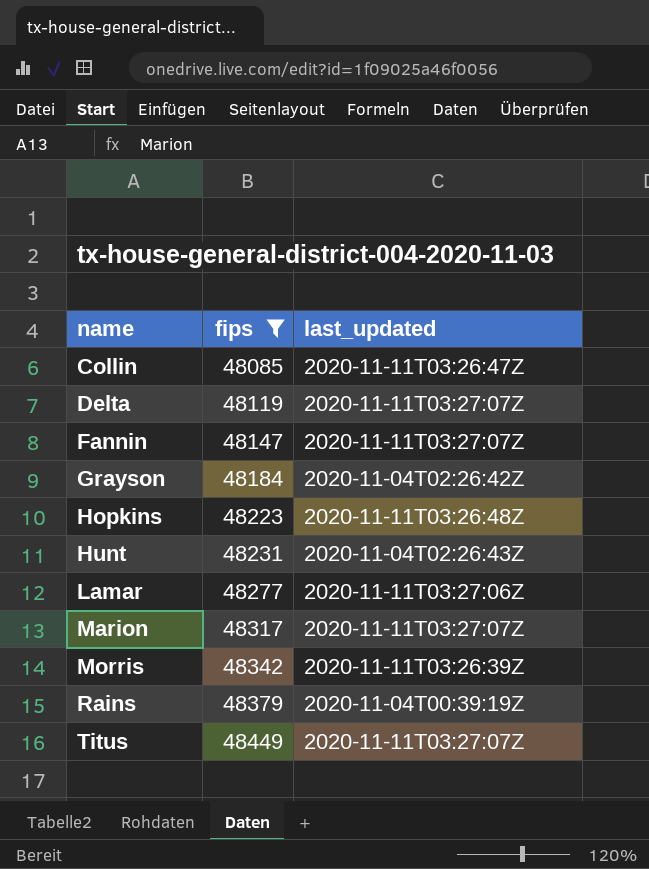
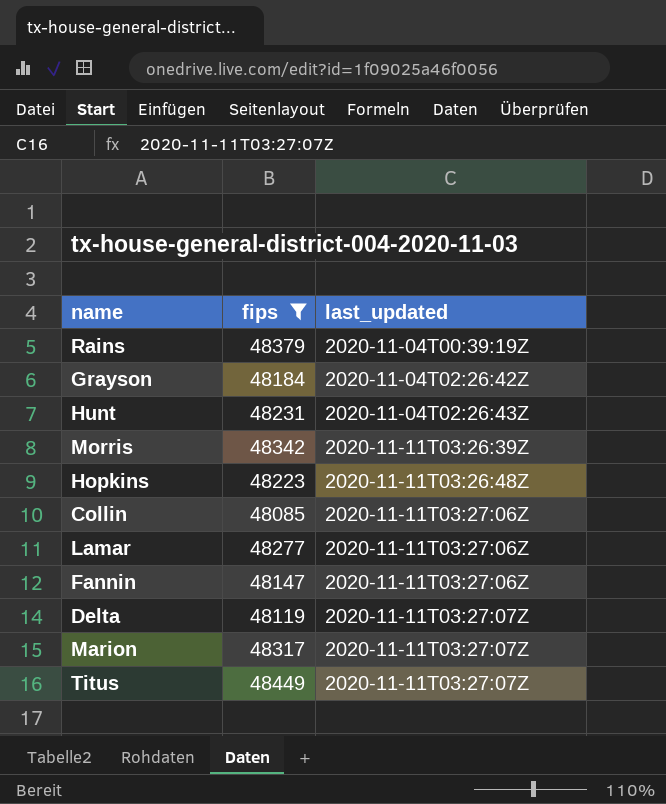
row order: name ascending -> last_updated ascending
Collin | last_updated: 2020-11-11T03:26:47Z -> 2020-11-11T03:27:06Z
Fannin | last_updated: 2020-11-11T03:27:07Z -> 2020-11-11T03:27:06Z

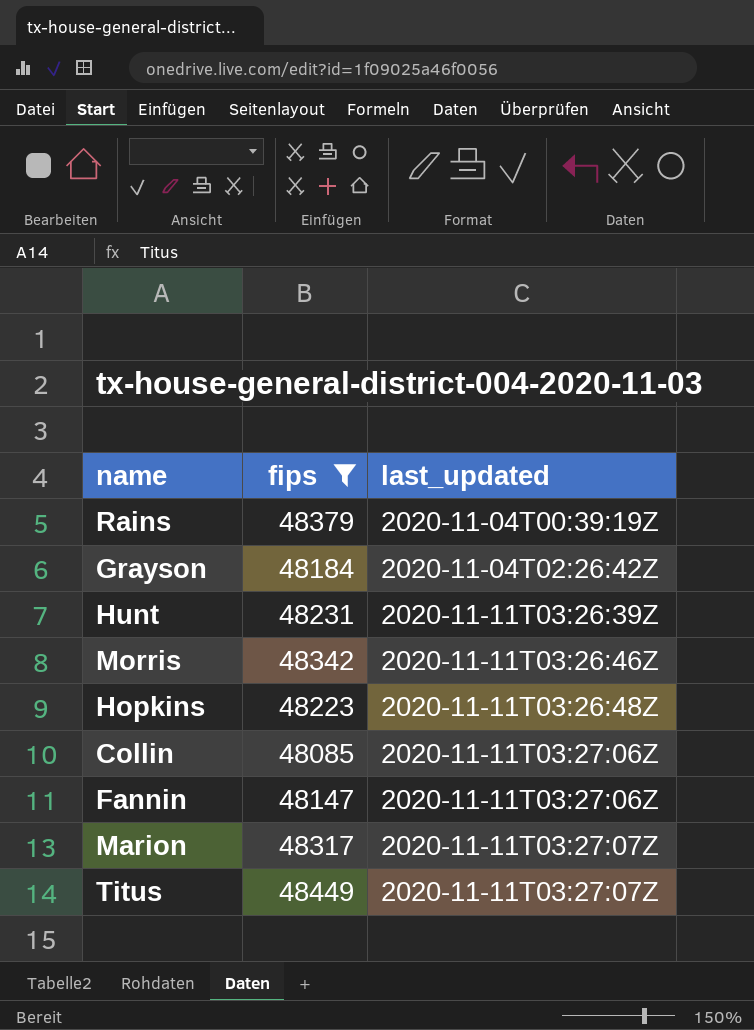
row Lamar: 48277 | 2020-11-11T03:27:06Z -> none
row Delta: 48119 | 2020-11-11T03:27:07Z -> none
Hunt | last_updated: 2020-11-04T02:26:43Z -> 2020-11-11T03:26:39Z
Morris | last_updated: 2020-11-11T03:26:39Z -> 2020-11-11T03:26:46Z

